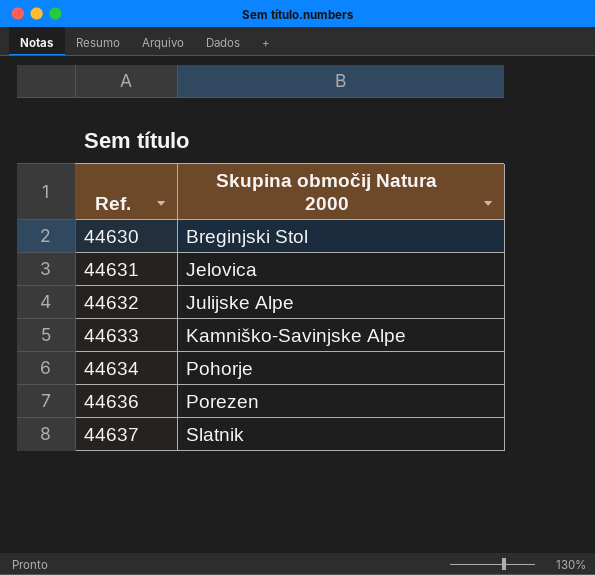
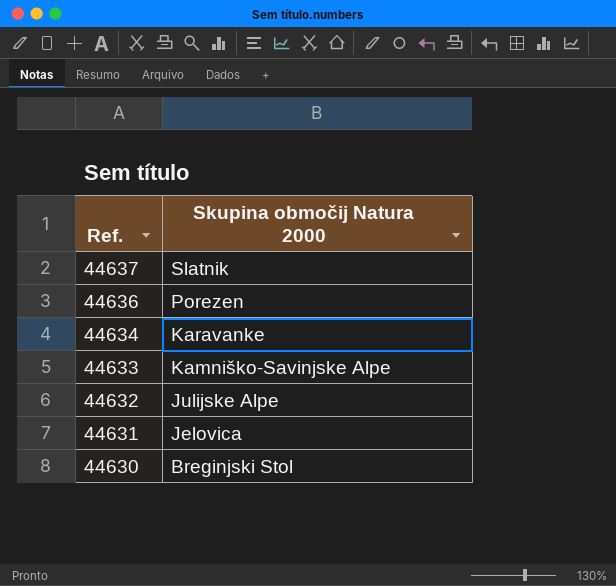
row order: Ref. ascending -> Ref. descending
44634 | Skupina območij Natura 2000: Pohorje -> Karavanke

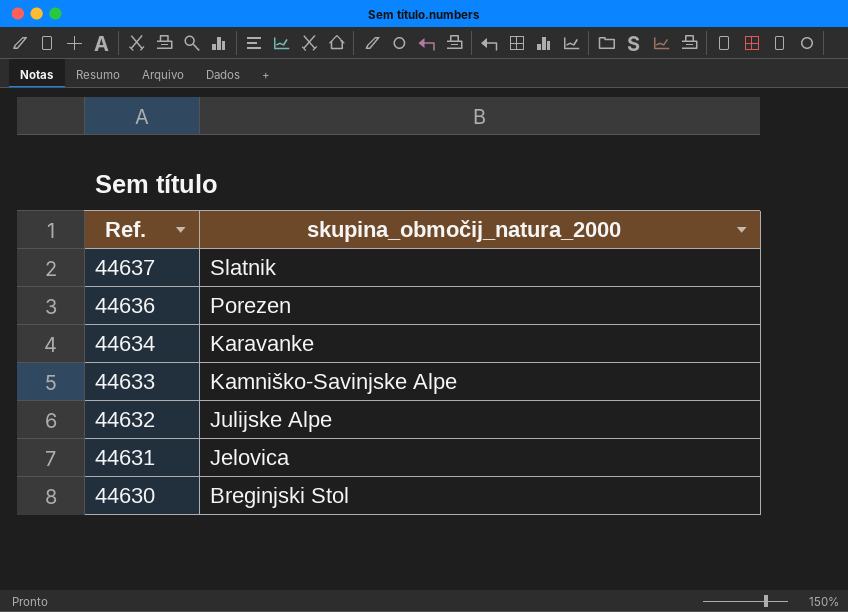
column name: Skupina območij Natura 2000 -> skupina_območij_natura_2000

